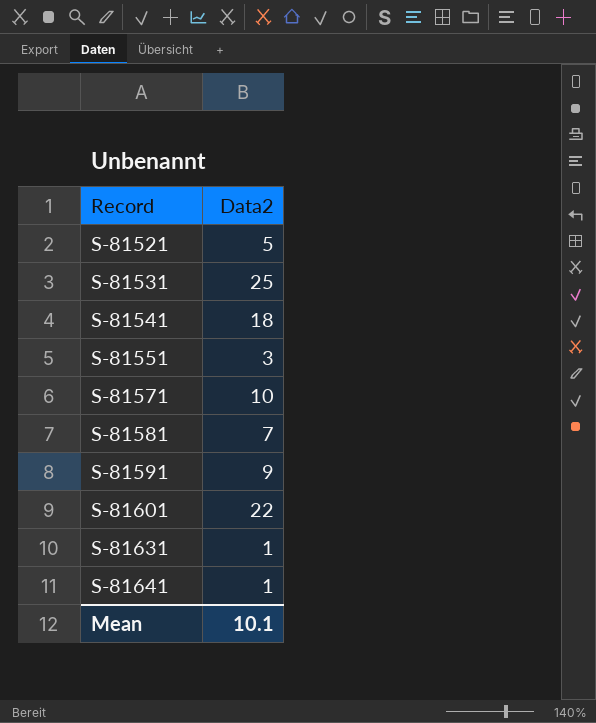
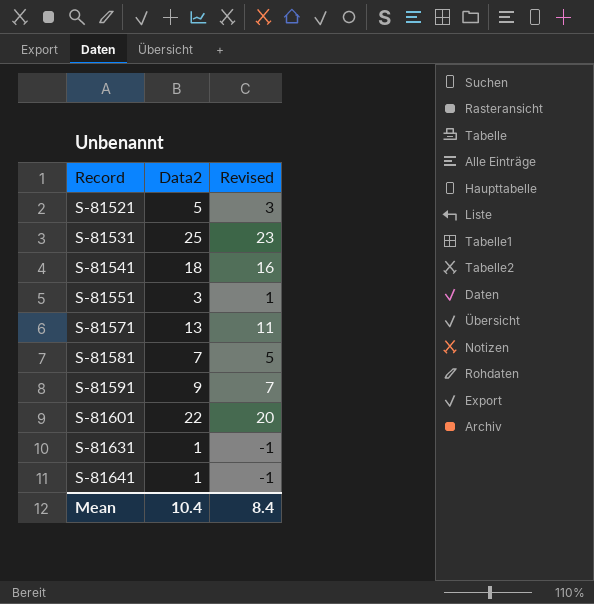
column Revised | formula: none -> [Data2] - 2
S-81571 | Data2: 10 -> 13
Mean | Data2: 10.1 -> 10.4

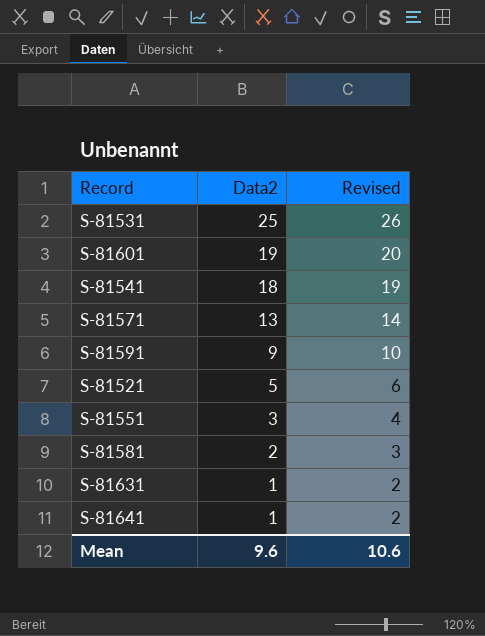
row order: Record ascending -> Data2 descending
column Revised | formula: [Data2] - 2 -> [Data2] + 1
S-81601 | Data2: 22 -> 19
S-81581 | Data2: 7 -> 2
Mean | Data2: 10.4 -> 9.6
Mean | Revised: 8.4 -> 10.6

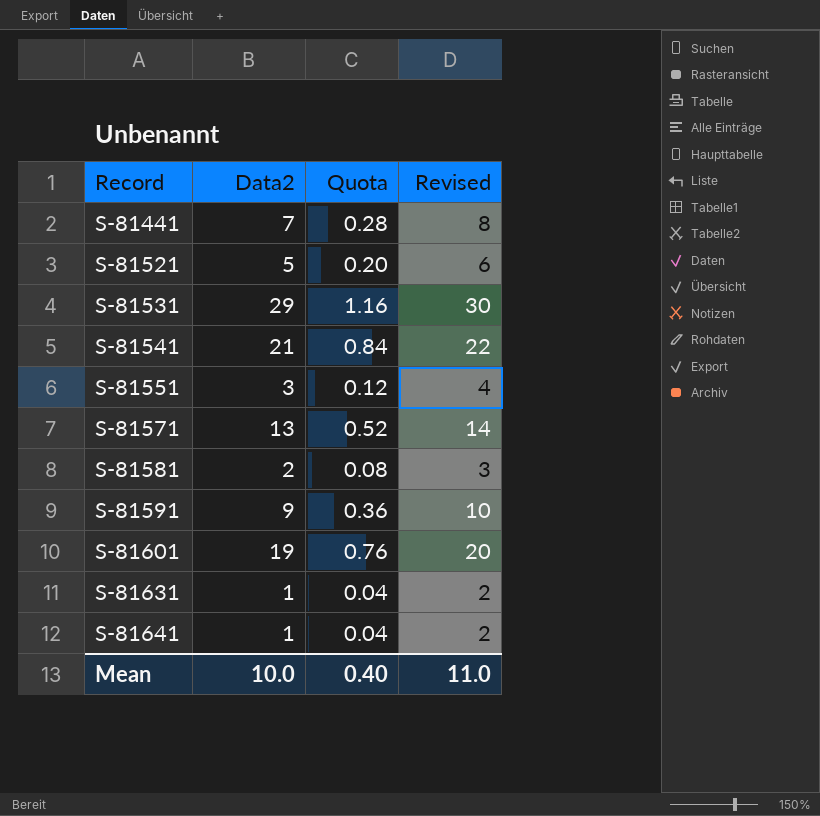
row order: Data2 descending -> Record ascending
column Quota | formula: none -> [Data2] * 0.04
row S-81441: none -> 7 | 0.28 | 8
S-81531 | Data2: 25 -> 29
S-81531 | Revised: 26 -> 30
S-81541 | Data2: 18 -> 21
S-81541 | Revised: 19 -> 22
Mean | Data2: 9.6 -> 10.0
Mean | Revised: 10.6 -> 11.0

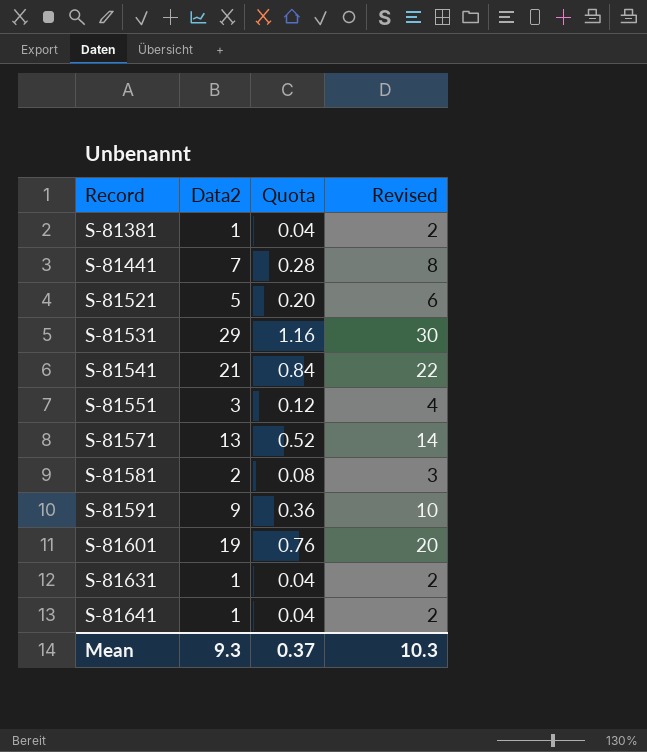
row S-81381: none -> 1 | 0.04 | 2
Mean | Data2: 10.0 -> 9.3
Mean | Quota: 0.40 -> 0.37
Mean | Revised: 11.0 -> 10.3

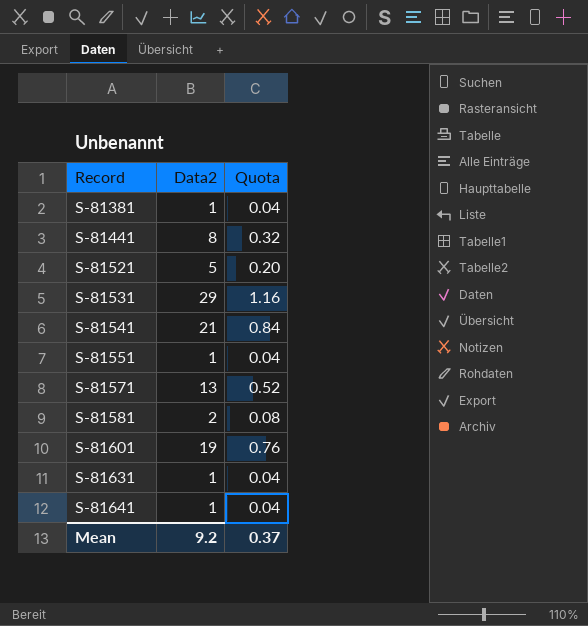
column Revised | formula: [Data2] + 1 -> none
row S-81591: 9 | 0.36 | 10 -> none
S-81441 | Data2: 7 -> 8
S-81441 | Quota: 0.28 -> 0.32
S-81551 | Data2: 3 -> 1
S-81551 | Quota: 0.12 -> 0.04
Mean | Data2: 9.3 -> 9.2

